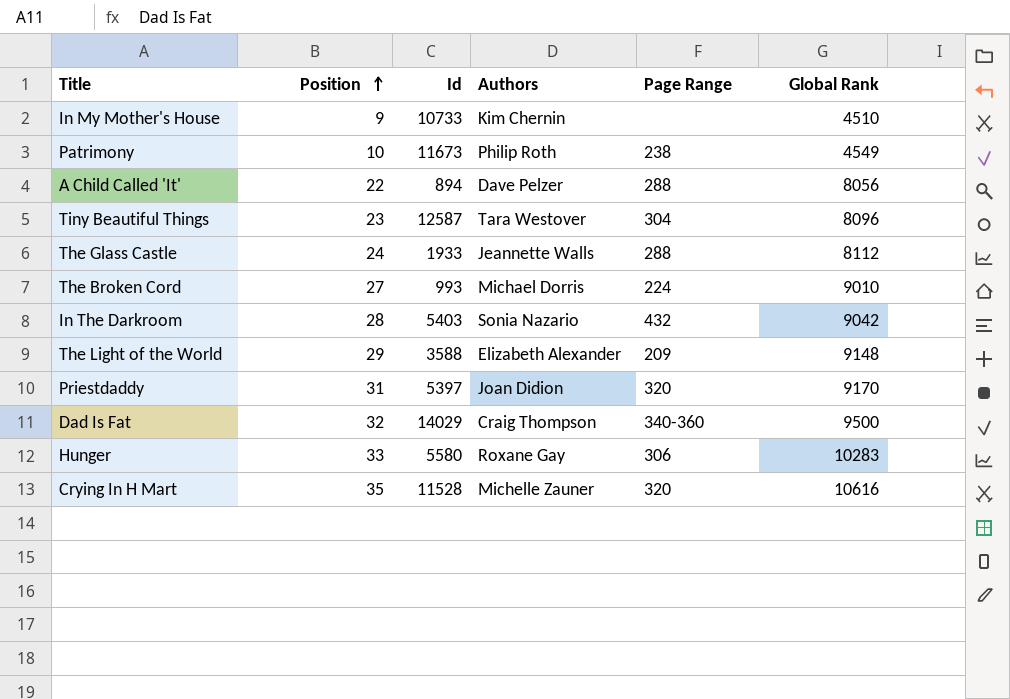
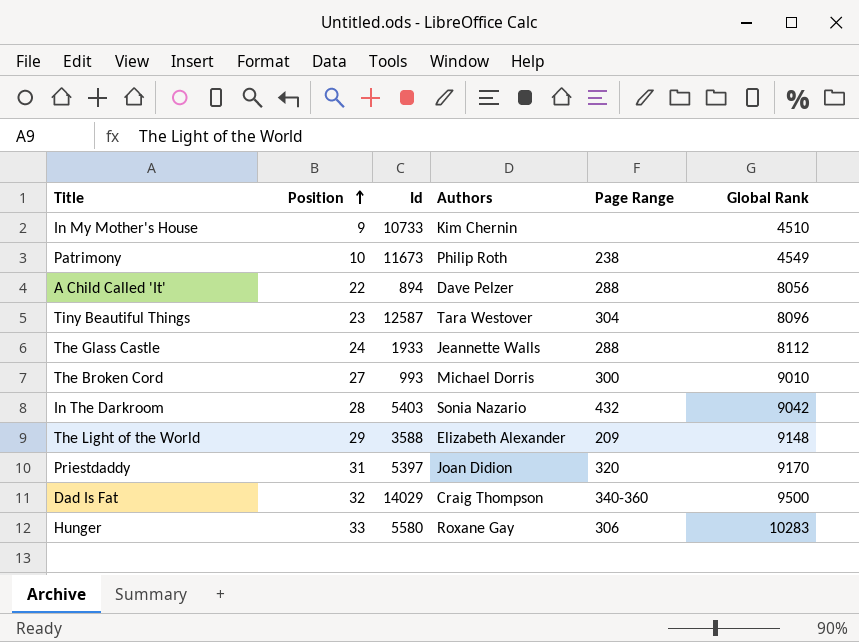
row Crying In H Mart: 35 | 11528 | Michelle Zauner | 320 | 10616 -> none
The Broken Cord | Page Range: 224 -> 300

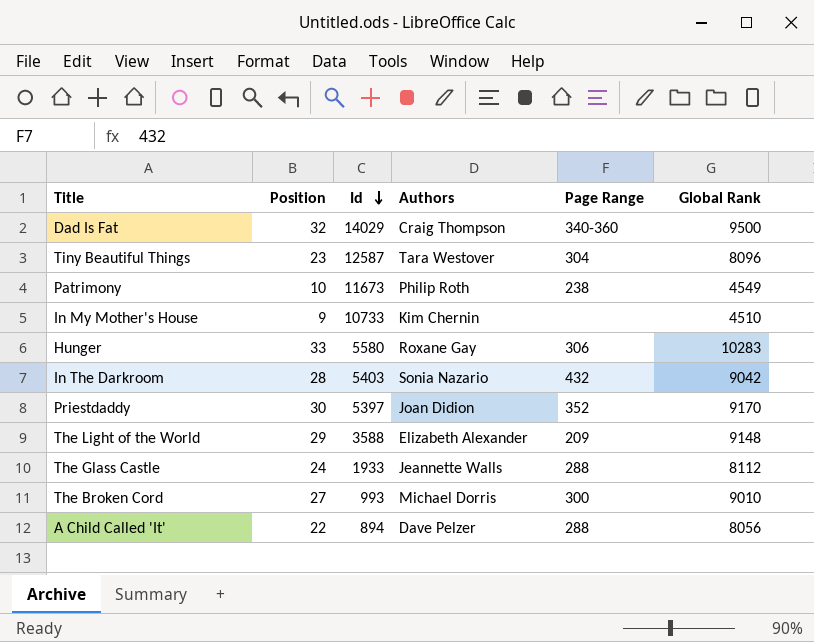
row order: Position ascending -> Id descending
Priestdaddy | Position: 31 -> 30
Priestdaddy | Page Range: 320 -> 352

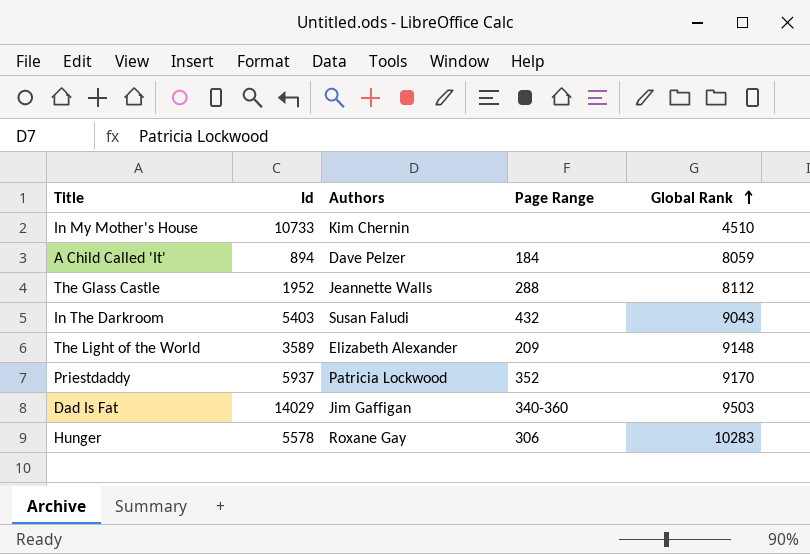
row order: Id descending -> Global Rank ascending
column Position | position: 2 -> none
row Tiny Beautiful Things: 23 | 12587 | Tara Westover | 304 | 8096 -> none
row Patrimony: 10 | 11673 | Philip Roth | 238 | 4549 -> none
row The Broken Cord: 27 | 993 | Michael Dorris | 300 | 9010 -> none
A Child Called 'It' | Page Range: 288 -> 184
A Child Called 'It' | Global Rank: 8056 -> 8059
The Glass Castle | Id: 1933 -> 1952
In The Darkroom | Authors: Sonia Nazario -> Susan Faludi
In The Darkroom | Global Rank: 9042 -> 9043
The Light of the World | Id: 3588 -> 3589
Priestdaddy | Id: 5397 -> 5937
Priestdaddy | Authors: Joan Didion -> Patricia Lockwood
Dad Is Fat | Authors: Craig Thompson -> Jim Gaffigan
Dad Is Fat | Global Rank: 9500 -> 9503
Hunger | Id: 5580 -> 5578

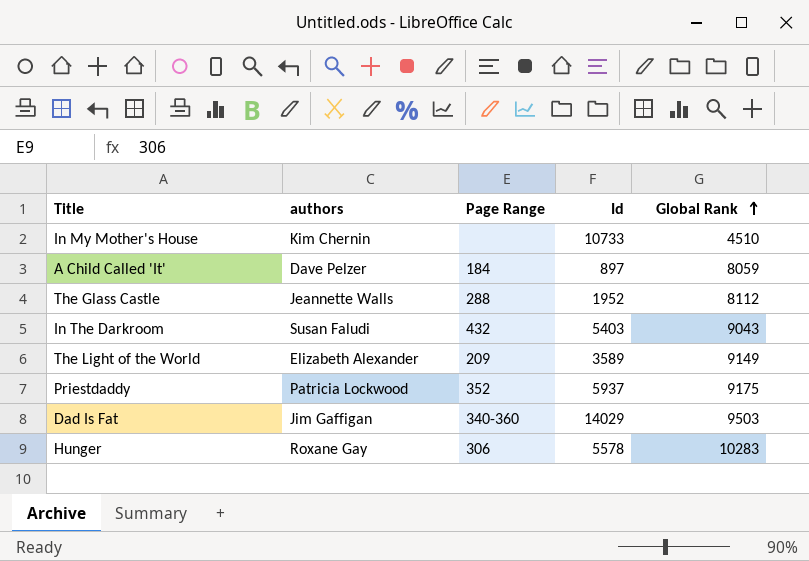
column name: Authors -> authors
column Id | position: 2 -> 4
A Child Called 'It' | Id: 894 -> 897
The Light of the World | Global Rank: 9148 -> 9149
Priestdaddy | Global Rank: 9170 -> 9175

